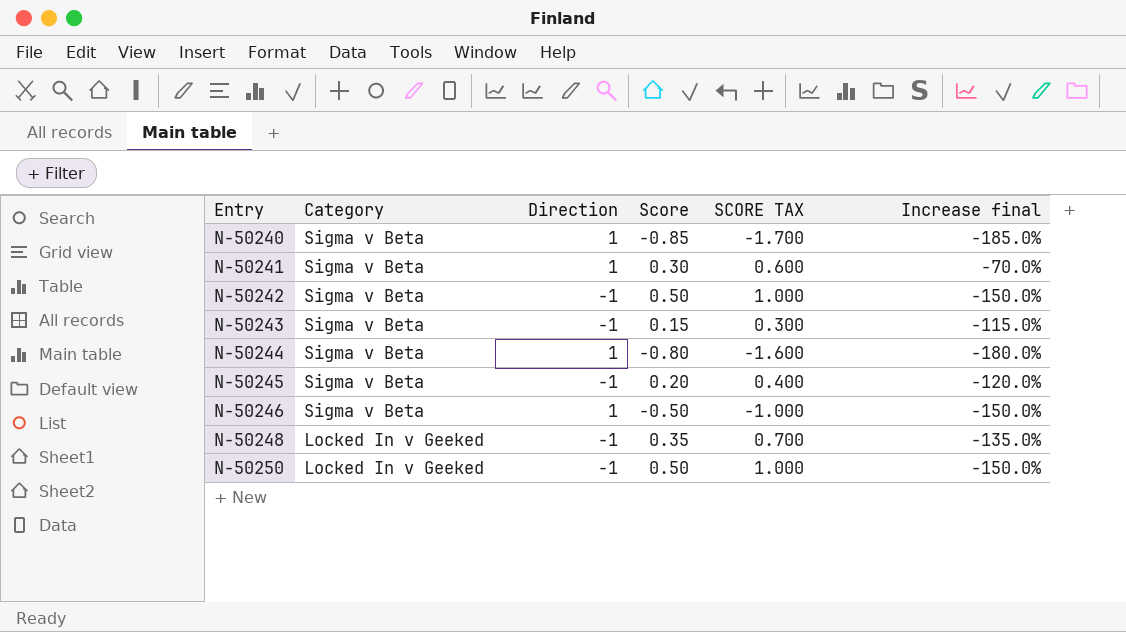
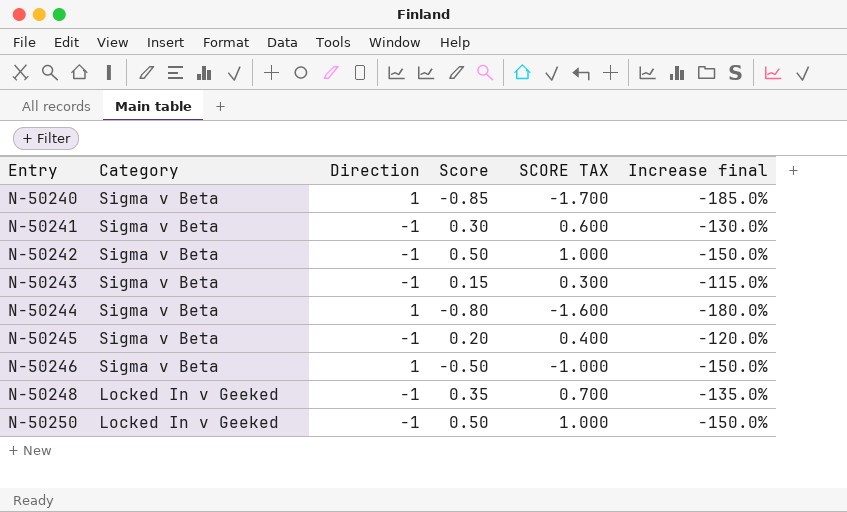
N-50241 | Direction: 1 -> -1
N-50241 | Increase final: -70.0% -> -130.0%

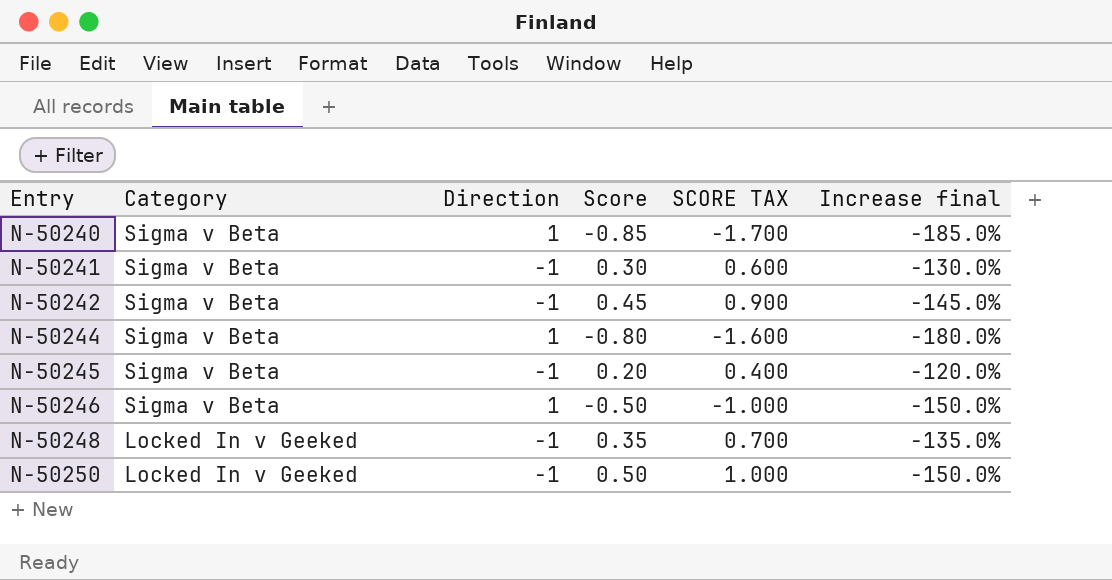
row N-50243: Sigma v Beta | -1 | 0.15 | 0.300 | -115.0% -> none
N-50242 | Score: 0.50 -> 0.45
N-50242 | SCORE TAX: 1.000 -> 0.900
N-50242 | Increase final: -150.0% -> -145.0%

